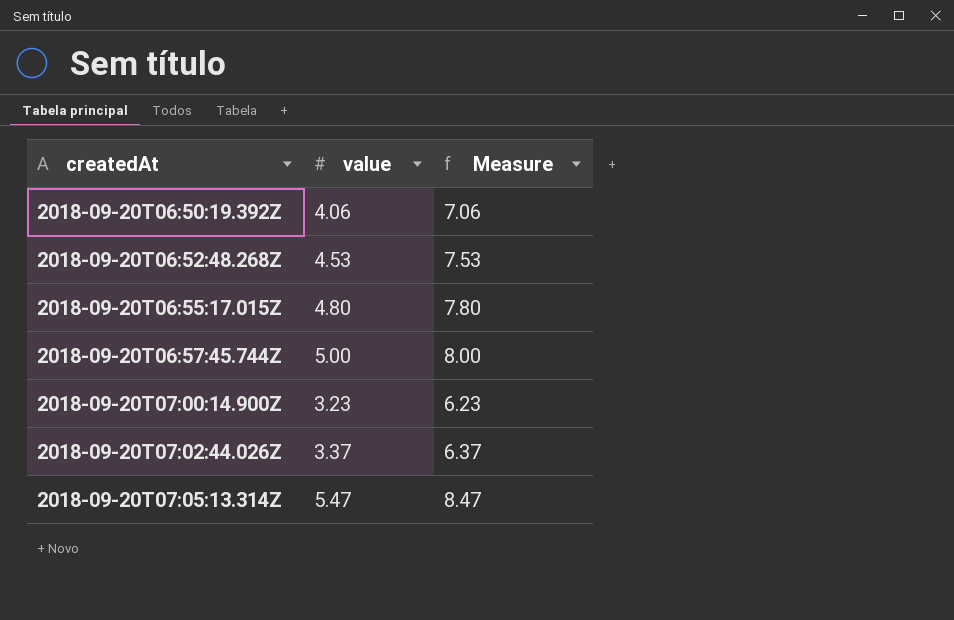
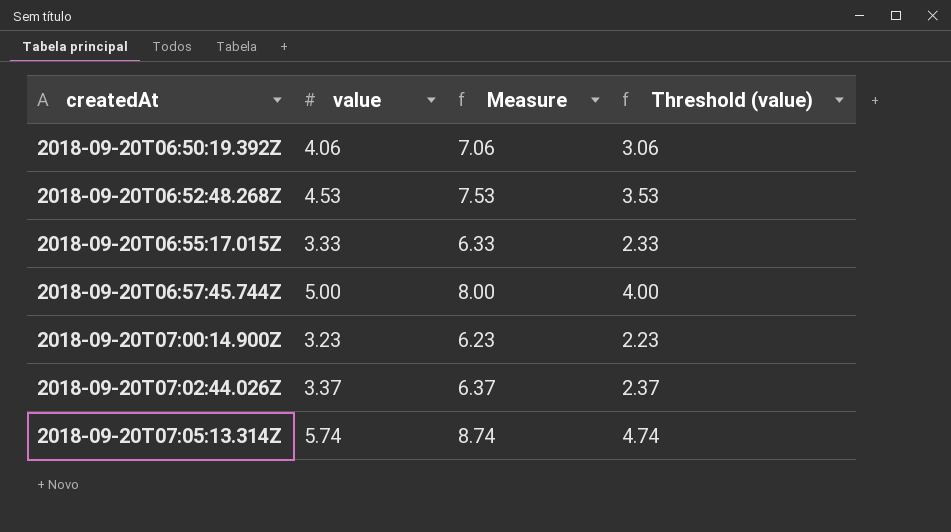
column Threshold (value) | formula: none -> [value] - 1
2018-09-20T06:55:17.015Z | value: 4.80 -> 3.33
2018-09-20T06:55:17.015Z | Measure: 7.80 -> 6.33
2018-09-20T07:05:13.314Z | value: 5.47 -> 5.74
2018-09-20T07:05:13.314Z | Measure: 8.47 -> 8.74

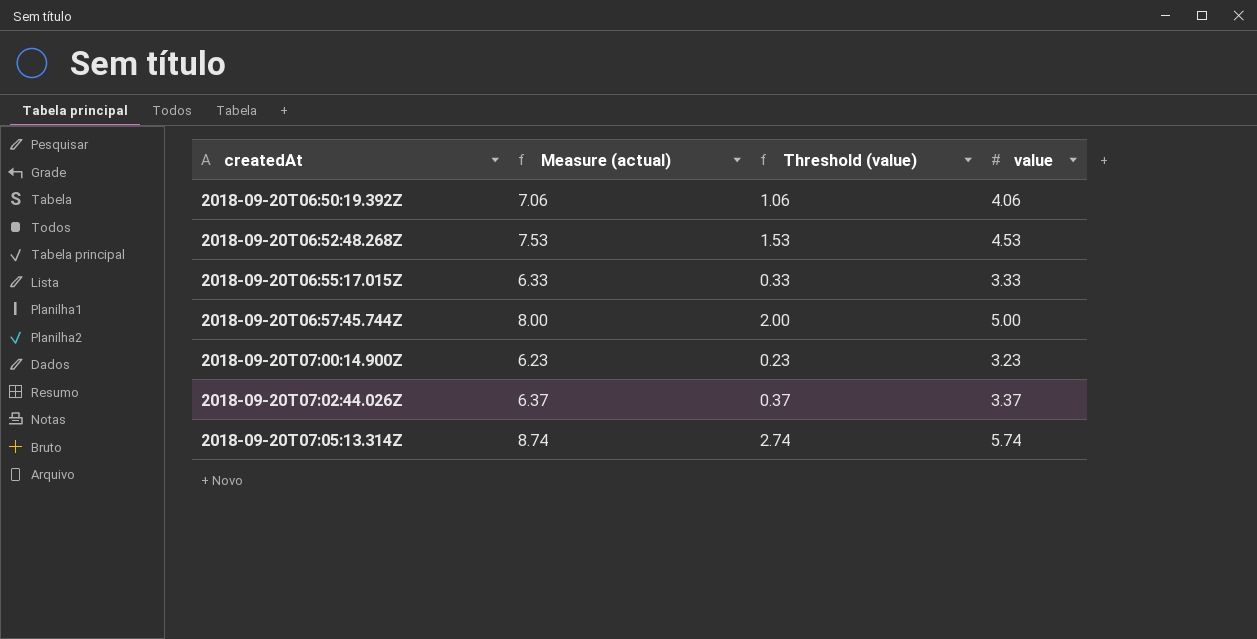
column name: Measure -> Measure (actual)
column Threshold (value) | formula: [value] - 1 -> [value] - 3
column value | position: 2 -> 4

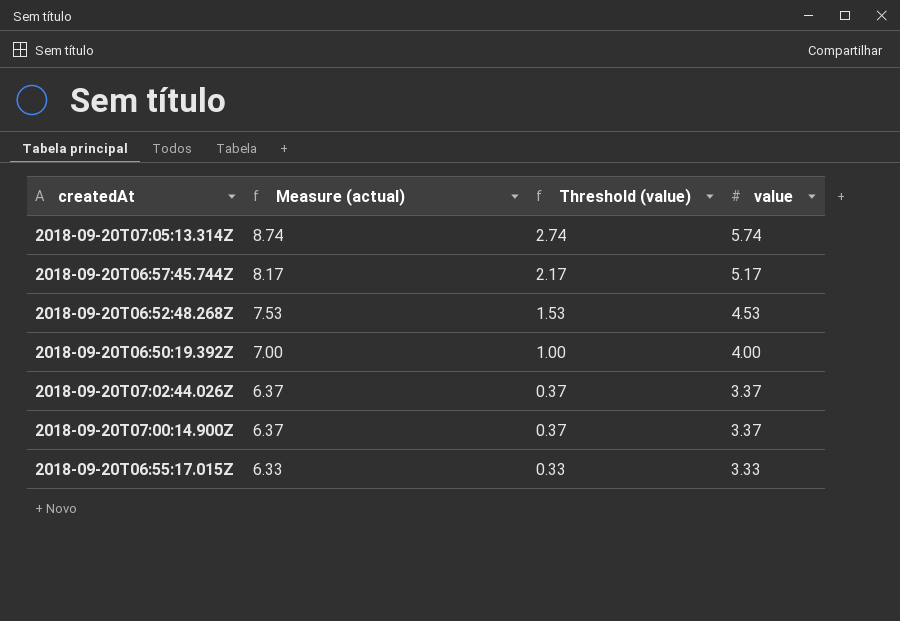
row order: createdAt ascending -> Measure (actual) descending
2018-09-20T06:57:45.744Z | Measure (actual): 8.00 -> 8.17
2018-09-20T06:57:45.744Z | Threshold (value): 2.00 -> 2.17
2018-09-20T06:57:45.744Z | value: 5.00 -> 5.17
2018-09-20T06:50:19.392Z | Measure (actual): 7.06 -> 7.00
2018-09-20T06:50:19.392Z | Threshold (value): 1.06 -> 1.00
2018-09-20T06:50:19.392Z | value: 4.06 -> 4.00
2018-09-20T07:00:14.900Z | Measure (actual): 6.23 -> 6.37
2018-09-20T07:00:14.900Z | Threshold (value): 0.23 -> 0.37
2018-09-20T07:00:14.900Z | value: 3.23 -> 3.37

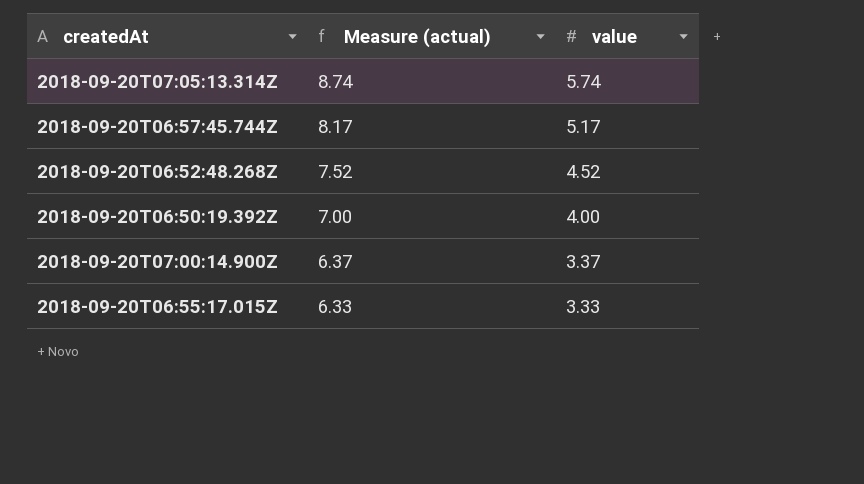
column Threshold (value) | formula: [value] - 3 -> none
row 2018-09-20T07:02:44.026Z: 6.37 | 0.37 | 3.37 -> none
2018-09-20T06:52:48.268Z | Measure (actual): 7.53 -> 7.52
2018-09-20T06:52:48.268Z | value: 4.53 -> 4.52

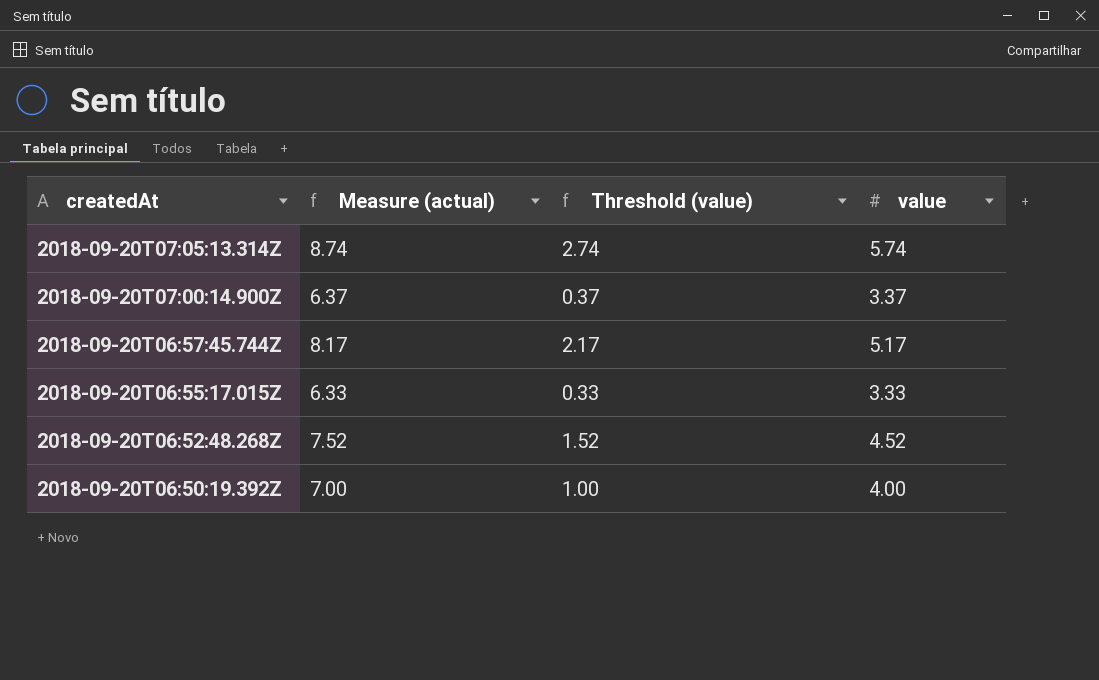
row order: Measure (actual) descending -> createdAt descending
column Threshold (value) | formula: none -> [value] - 3

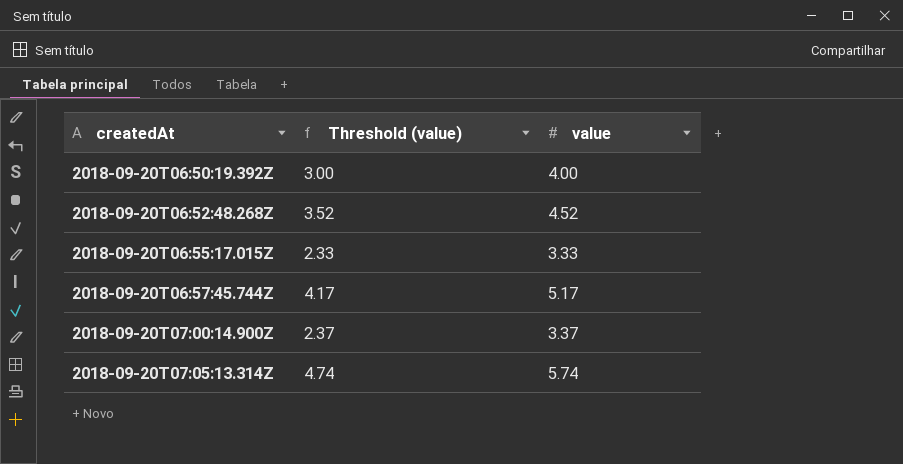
row order: createdAt descending -> createdAt ascending
column Measure (actual) | formula: [value] + 3 -> none
column Threshold (value) | formula: [value] - 3 -> [value] - 1

